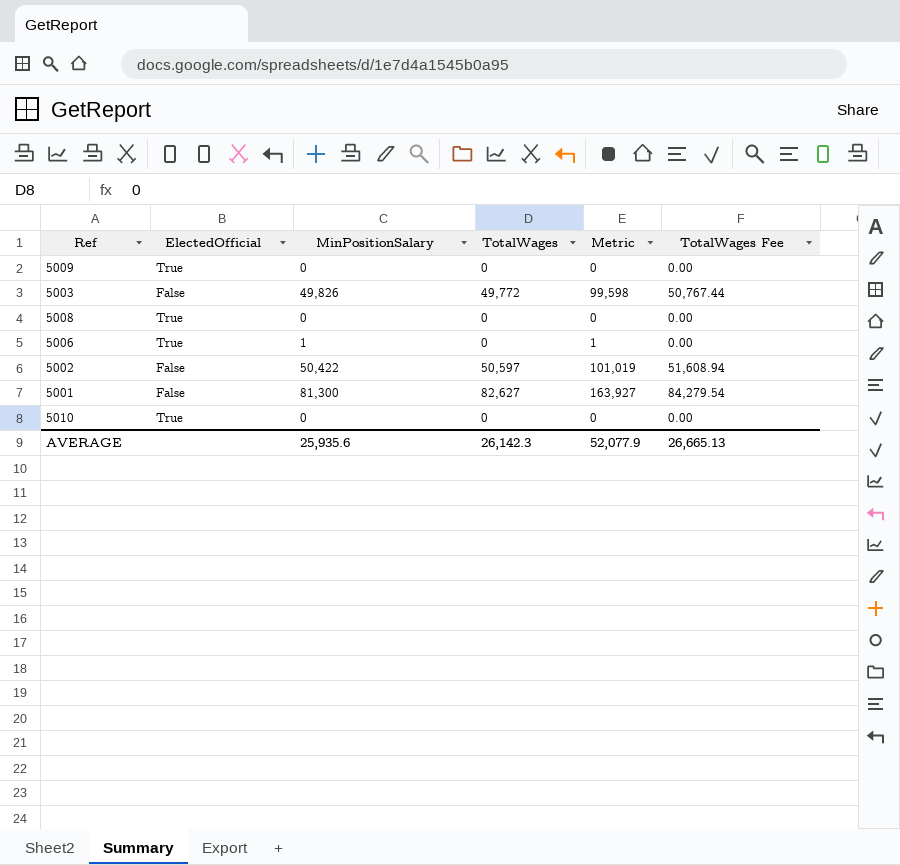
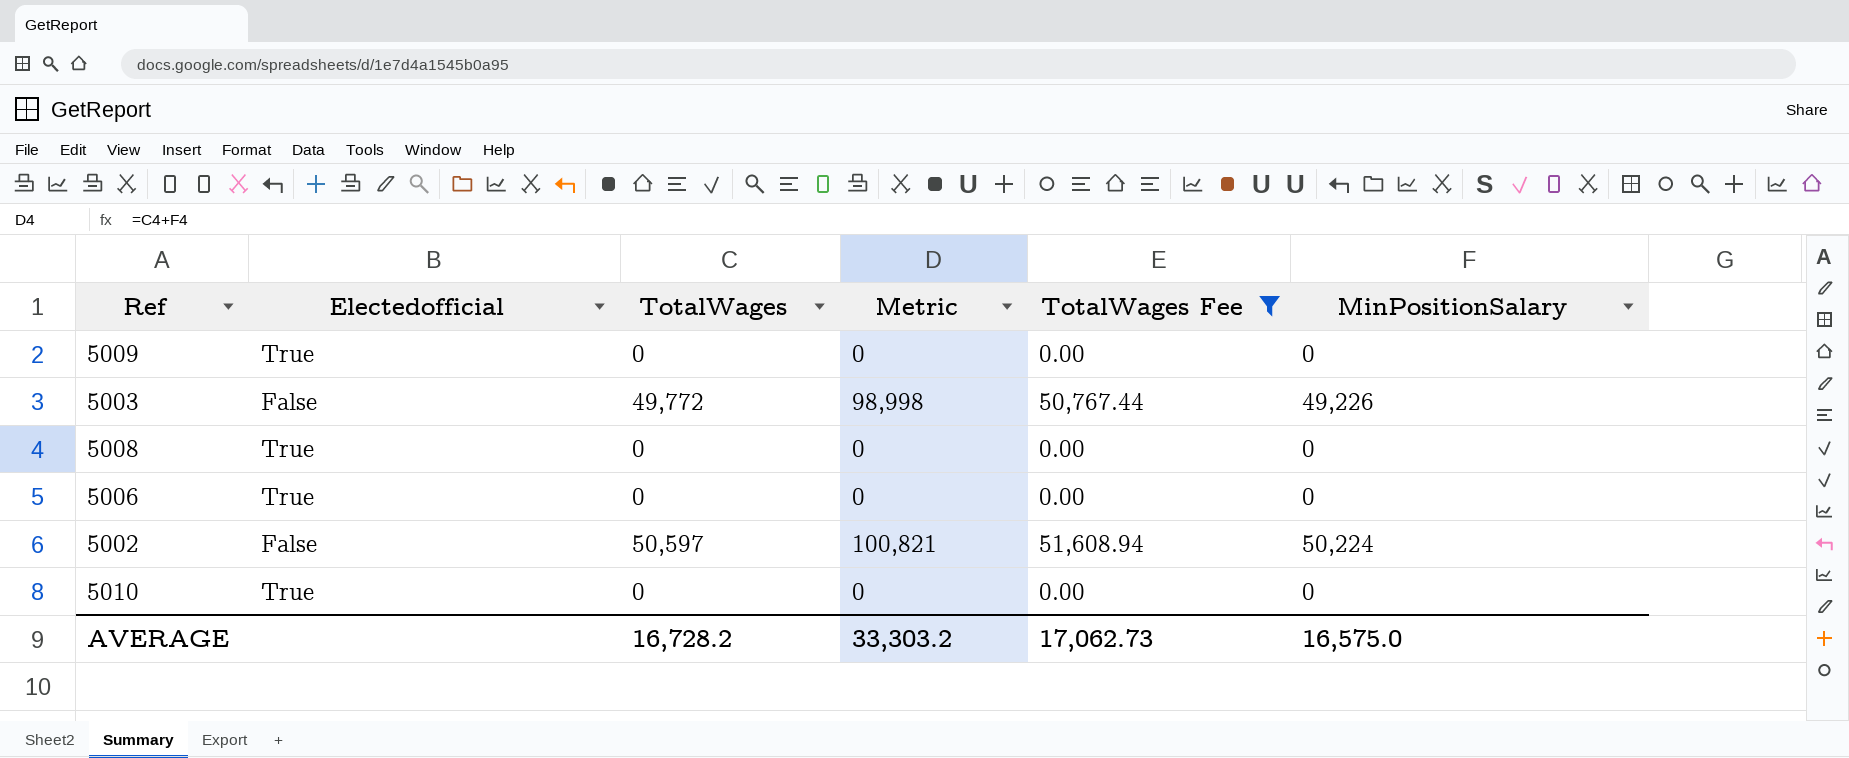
filter: none -> TotalWages Fee != 84,279.54
column name: ElectedOfficial -> Electedofficial
column MinPositionSalary | position: 3 -> 6
5003 | Metric: 99,598 -> 98,998
5003 | MinPositionSalary: 49,826 -> 49,226
5006 | Metric: 1 -> 0
5006 | MinPositionSalary: 1 -> 0
5002 | Metric: 101,019 -> 100,821
5002 | MinPositionSalary: 50,422 -> 50,224
AVERAGE | TotalWages: 26,142.3 -> 16,728.2
AVERAGE | Metric: 52,077.9 -> 33,303.2
AVERAGE | TotalWages Fee: 26,665.13 -> 17,062.73
AVERAGE | MinPositionSalary: 25,935.6 -> 16,575.0

